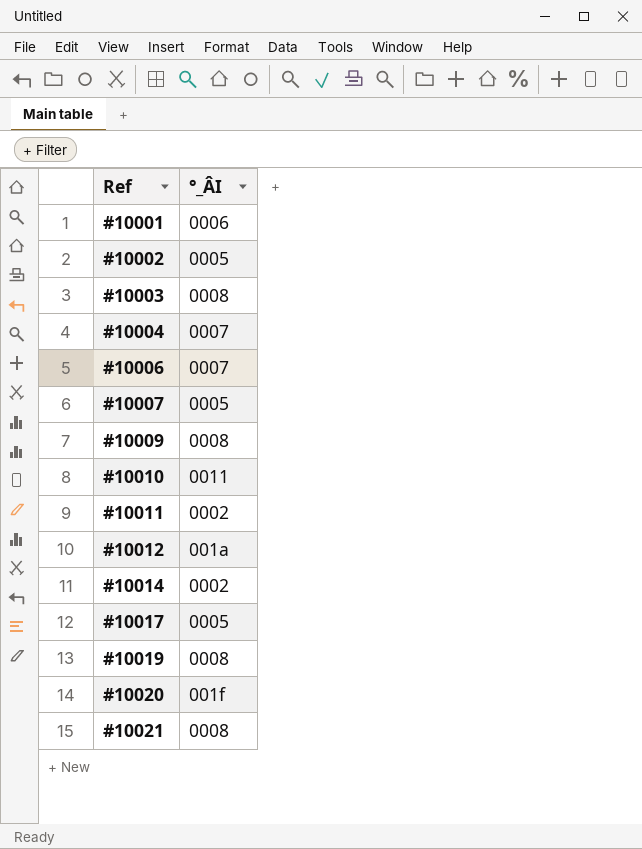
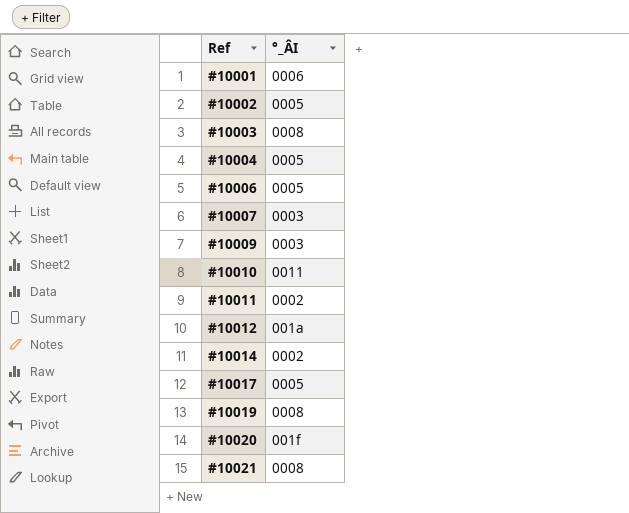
#10004 | °_ÂI: 0007 -> 0005
#10006 | °_ÂI: 0007 -> 0005
#10007 | °_ÂI: 0005 -> 0003
#10009 | °_ÂI: 0008 -> 0003

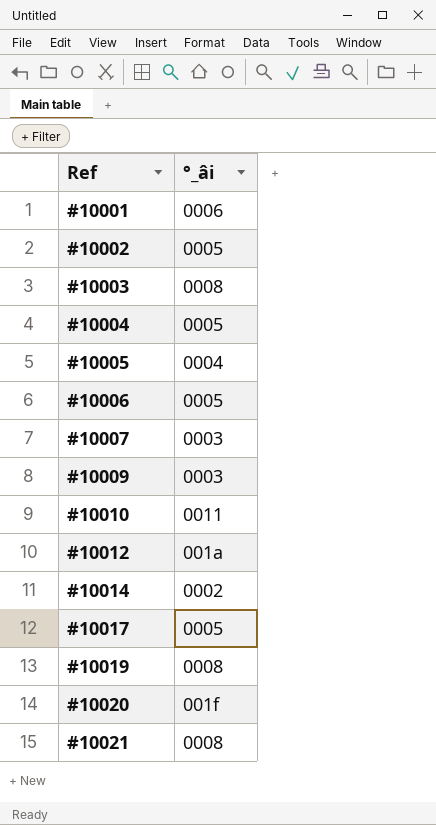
column name: °_ÂI -> °_âi
row #10011: 0002 -> none
row #10005: none -> 0004

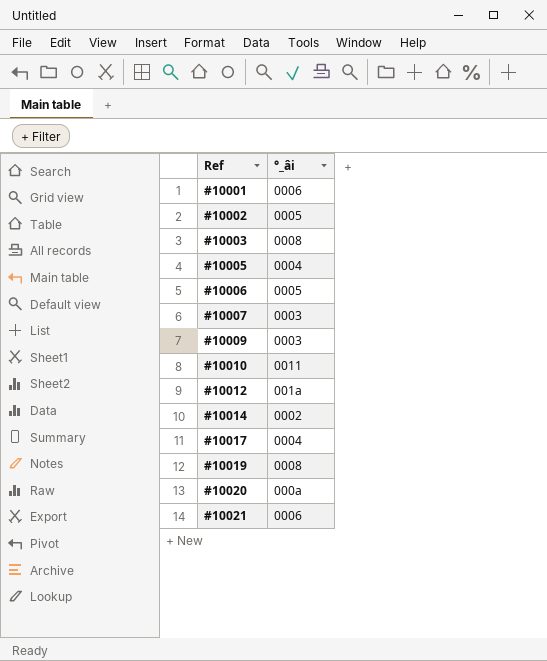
row #10004: 0005 -> none
#10017 | °_âi: 0005 -> 0004
#10020 | °_âi: 001f -> 000a
#10021 | °_âi: 0008 -> 0006

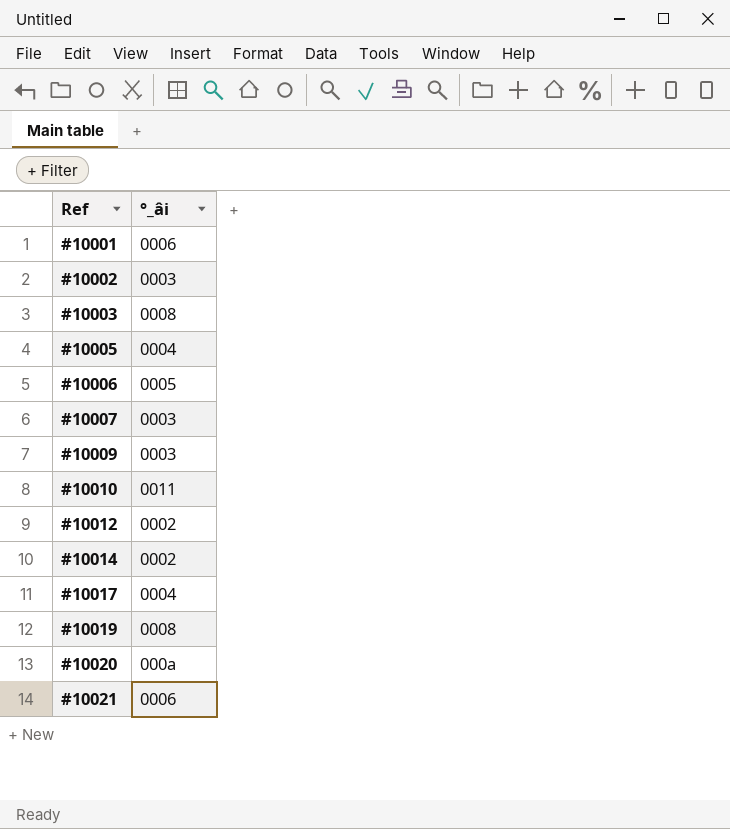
#10002 | °_âi: 0005 -> 0003
#10012 | °_âi: 001a -> 0002

